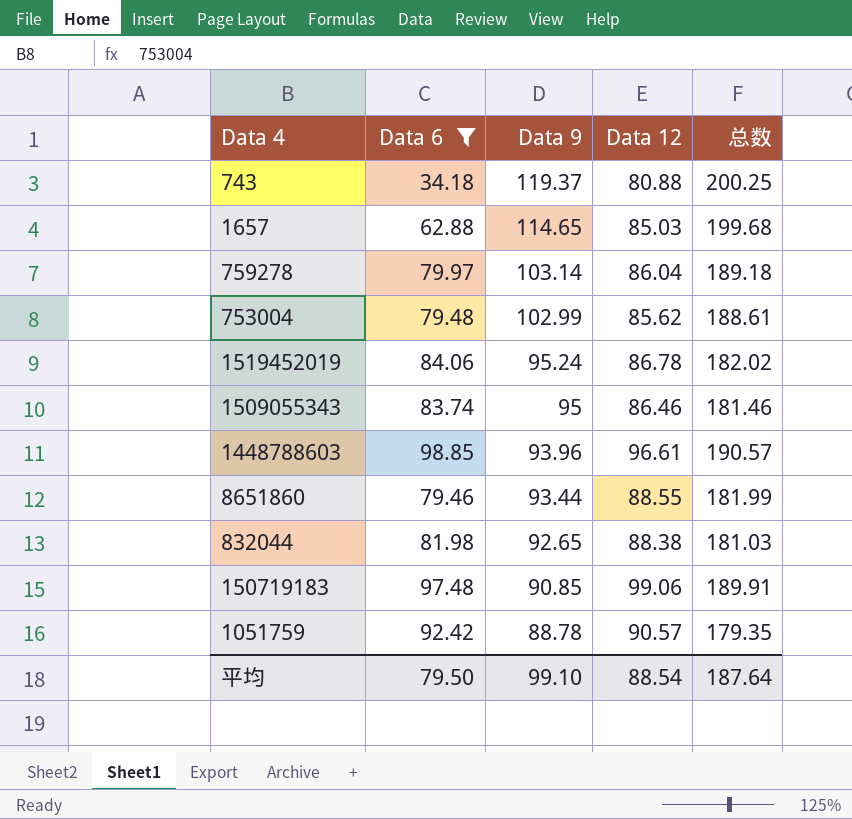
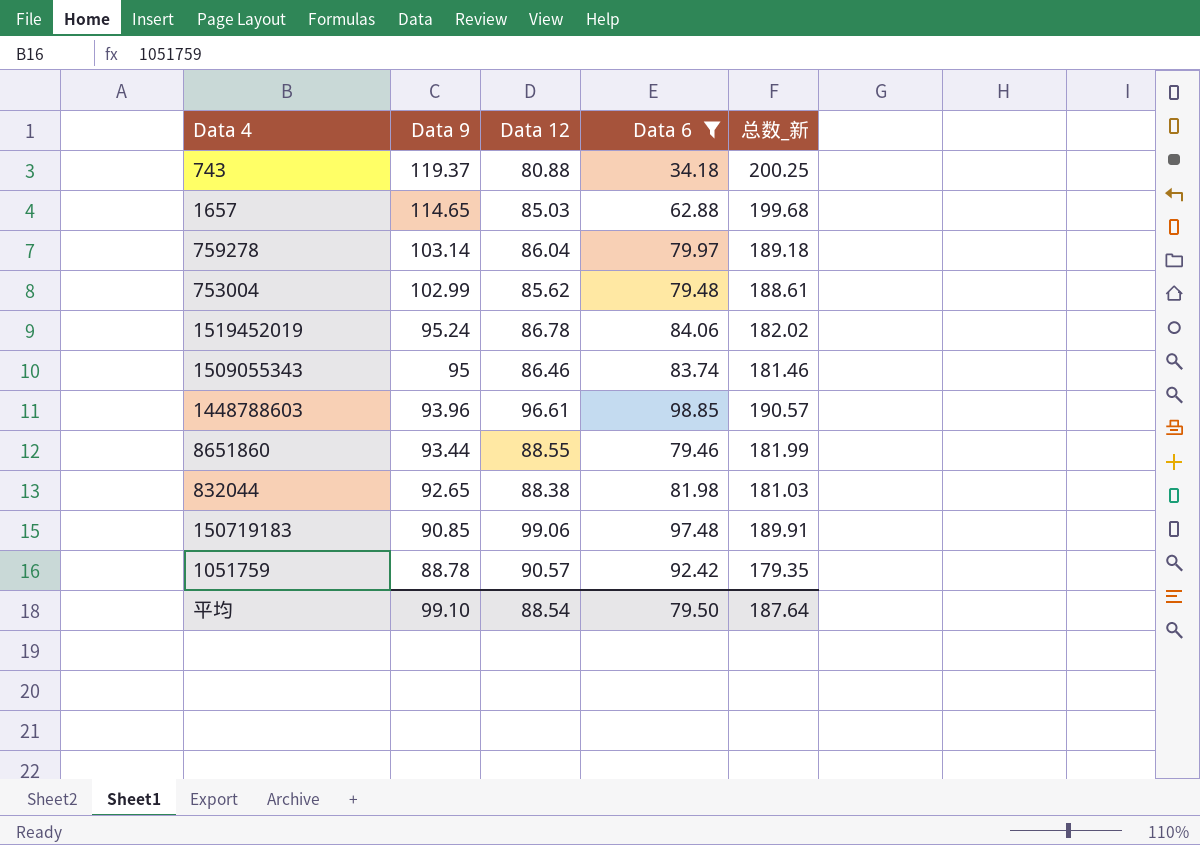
column Data 6 | position: 2 -> 4
column name: 总数 -> 总数_新

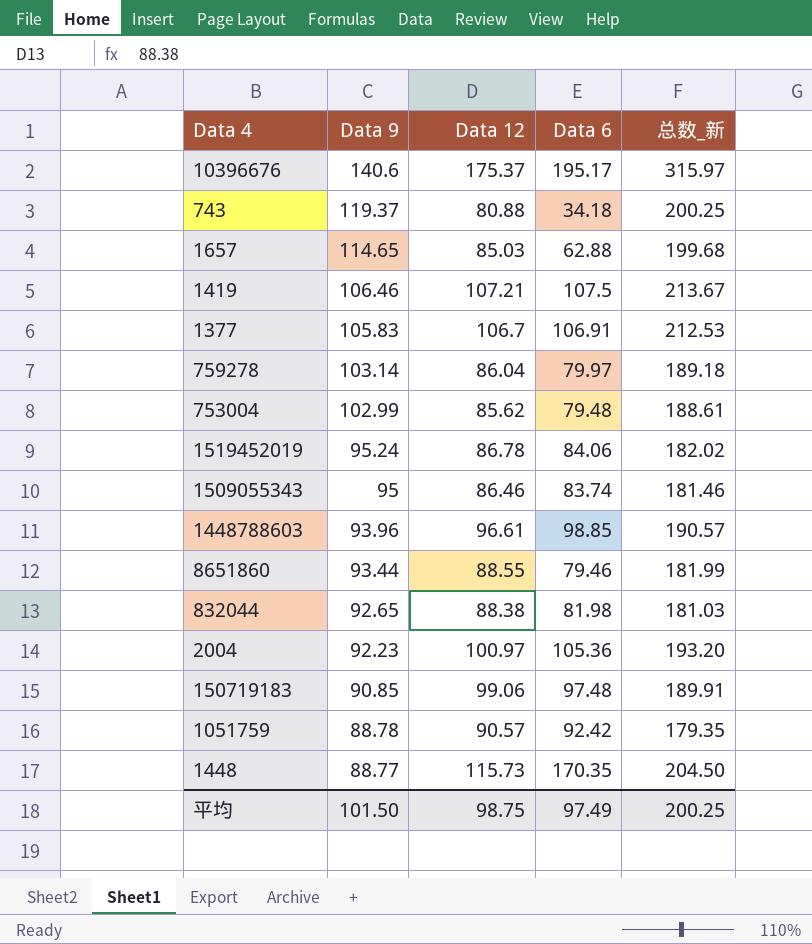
filter: Data 6 <= 98.85 -> none
平均 | Data 9: 99.10 -> 101.50
平均 | Data 12: 88.54 -> 98.75
平均 | Data 6: 79.50 -> 97.49
平均 | 总数_新: 187.64 -> 200.25

